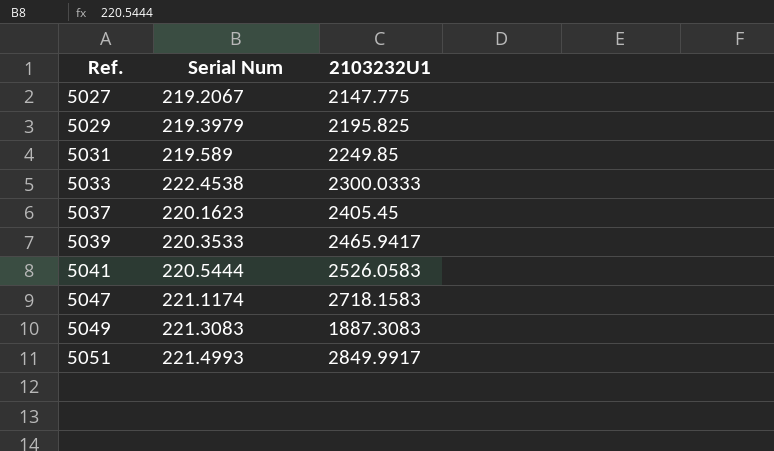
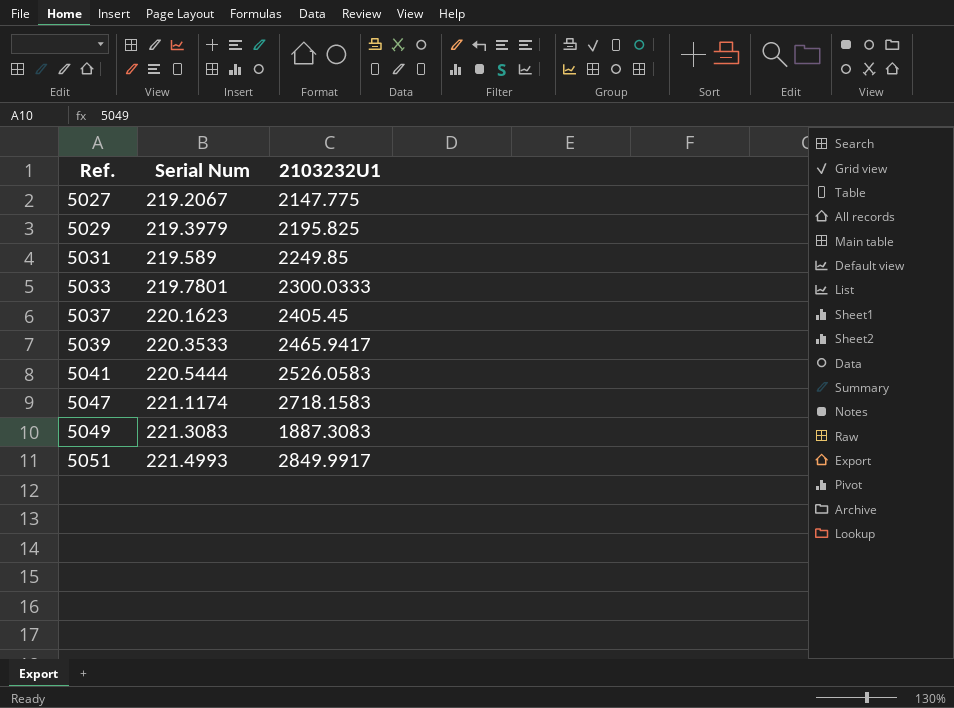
5033 | Serial Num: 222.4538 -> 219.7801

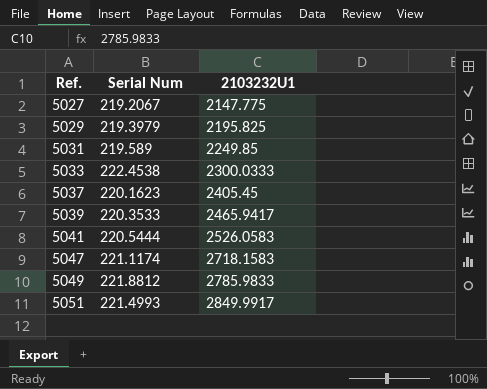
5033 | Serial Num: 219.7801 -> 222.4538
5049 | Serial Num: 221.3083 -> 221.8812
5049 | 2103232U1: 1887.3083 -> 2785.9833

